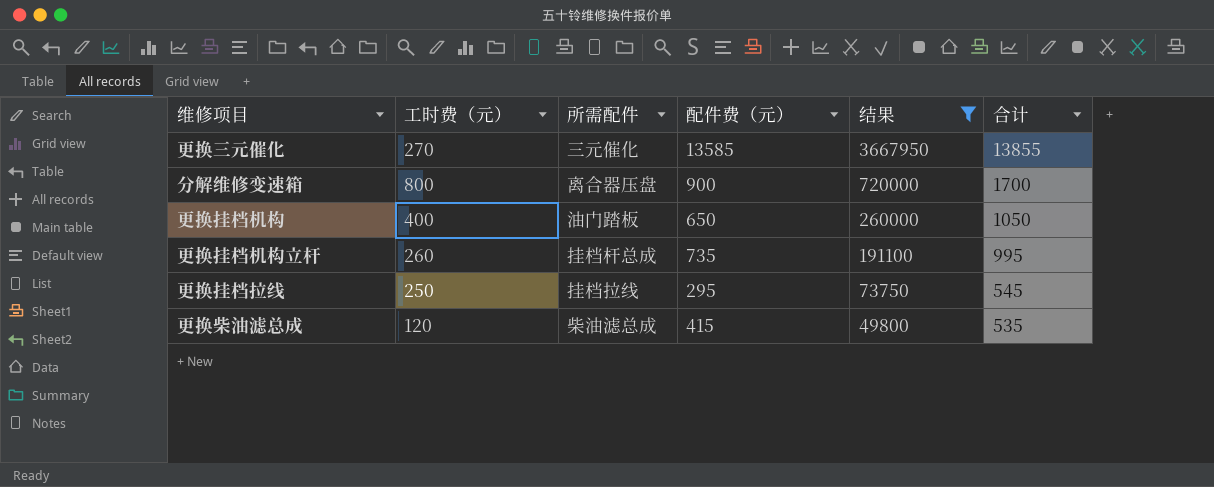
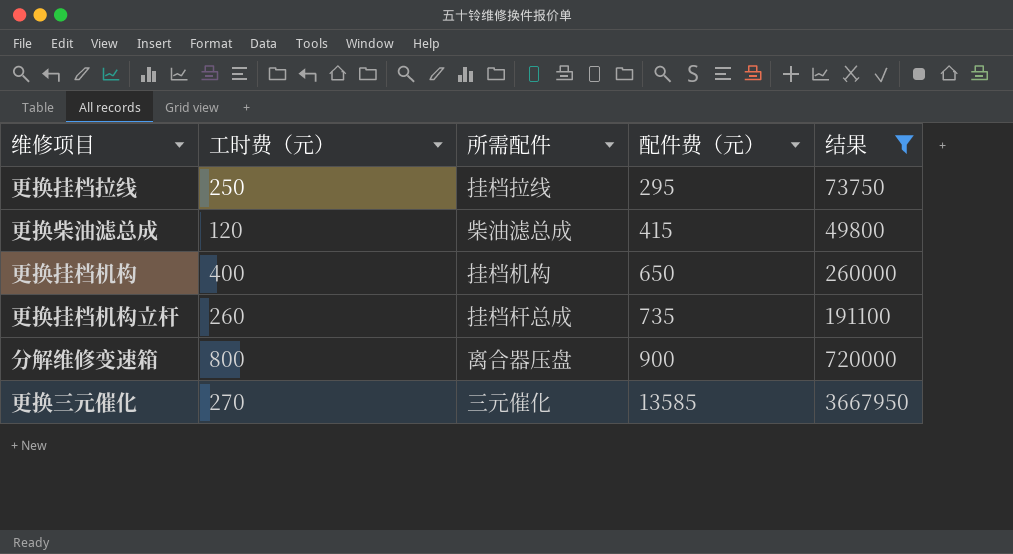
row order: 结果 descending -> 配件费（元） ascending
column 合计 | formula: [工时费（元）] + [配件费（元）] -> none
更换挂档机构 | 所需配件: 油门踏板 -> 挂档机构

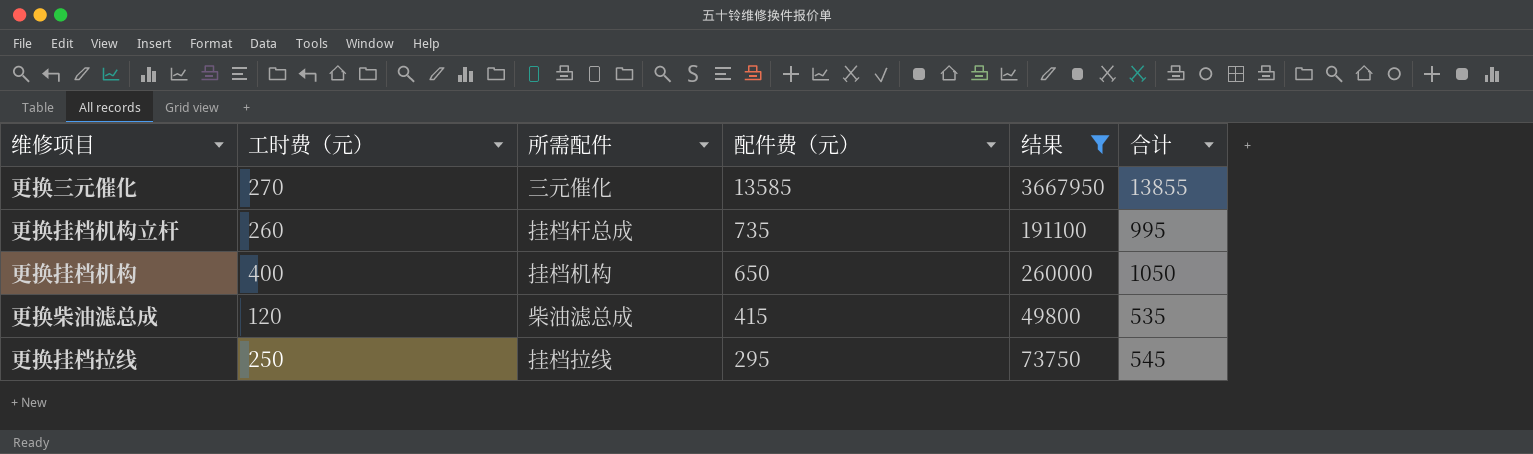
row order: 配件费（元） ascending -> 配件费（元） descending
column 合计 | formula: none -> [工时费（元）] + [配件费（元）]
row 分解维修变速箱: 800 | 离合器压盘 | 900 | 720000 -> none

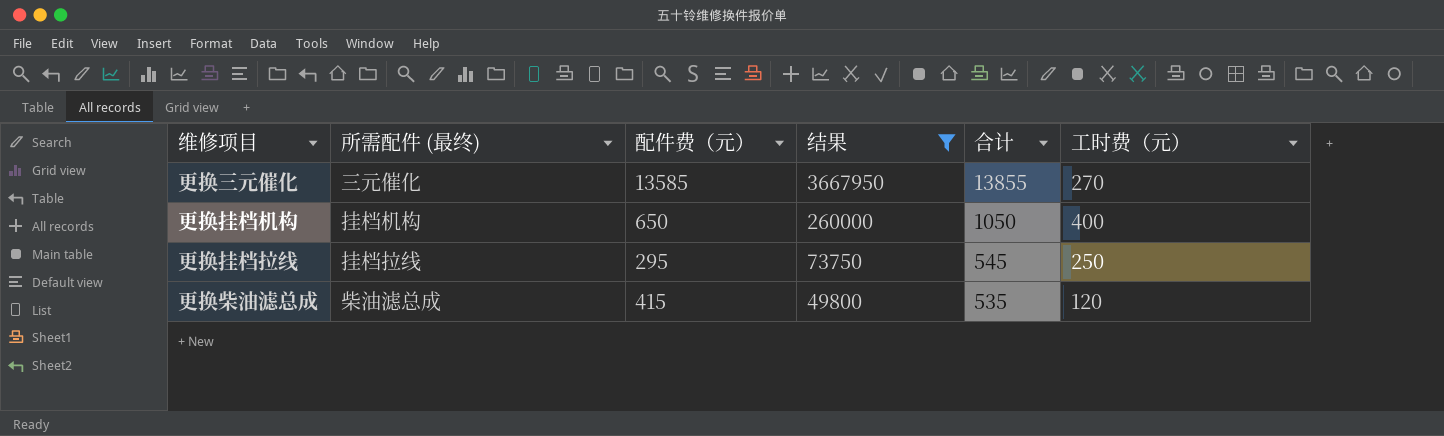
row order: 配件费（元） descending -> 结果 descending
column name: 所需配件 -> 所需配件 (最终)
column 工时费（元） | position: 2 -> 6
row 更换挂档机构立杆: 260 | 挂档杆总成 | 735 | 191100 | 995 -> none

